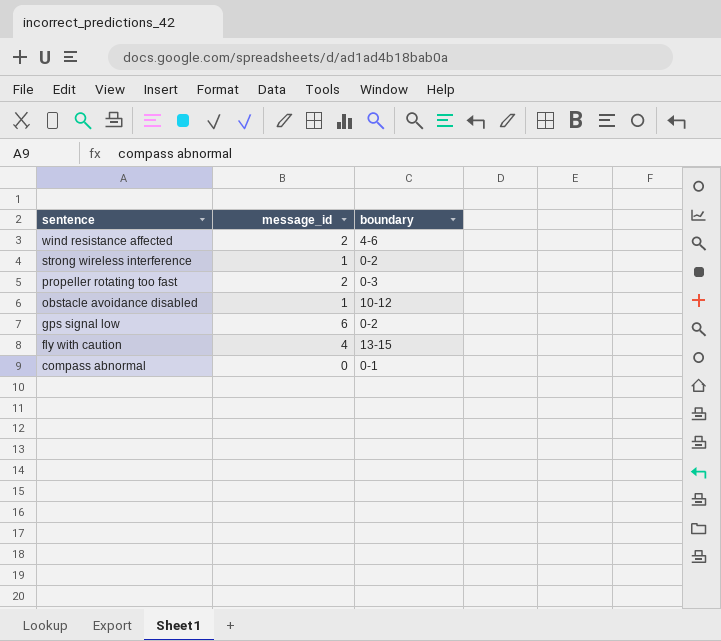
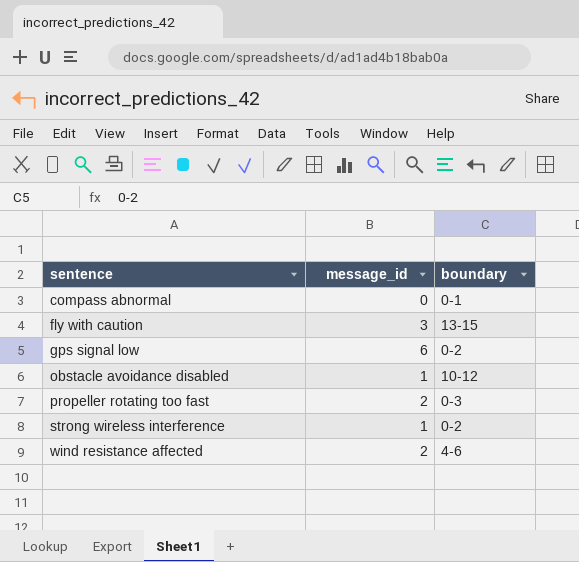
row order: sentence descending -> sentence ascending
fly with caution | message_id: 4 -> 3

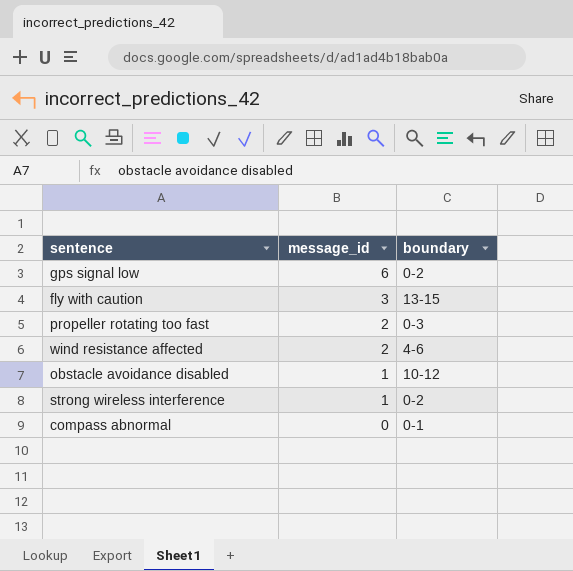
row order: sentence ascending -> message_id descending

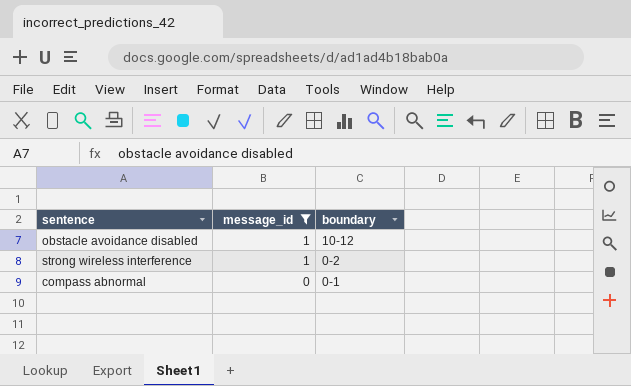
filter: none -> message_id <= 1

